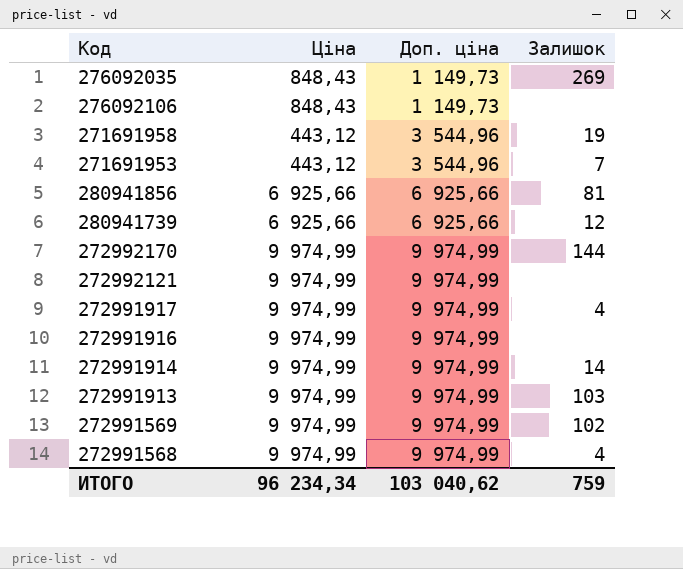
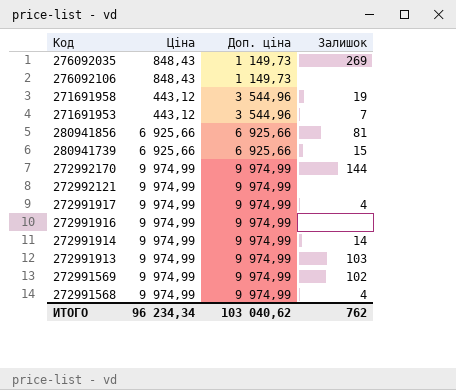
280941739 | Залишок: 12 -> 15
ИТОГО | Залишок: 759 -> 762

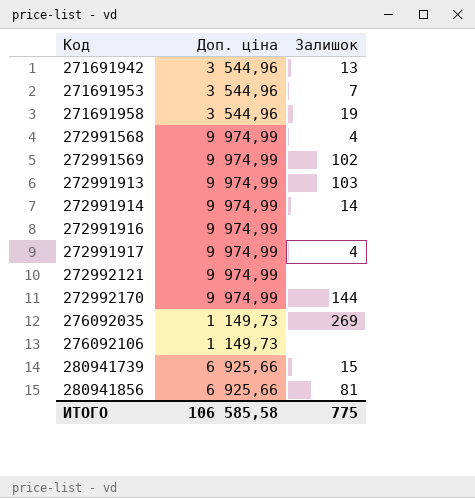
row order: Доп. ціна ascending -> Код ascending
column Ціна | position: 2 -> none
row 271691942: none -> 3 544,96 | 13
ИТОГО | Доп. ціна: 103 040,62 -> 106 585,58
ИТОГО | Залишок: 762 -> 775

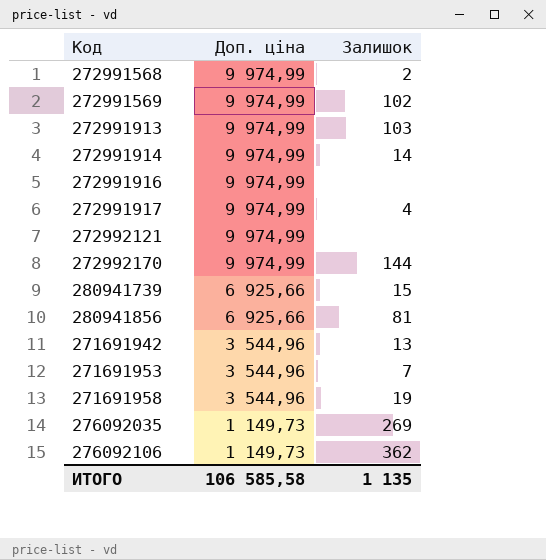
row order: Код ascending -> Доп. ціна descending
272991568 | Залишок: 4 -> 2
276092106 | Залишок: none -> 362
ИТОГО | Залишок: 775 -> 1 135

